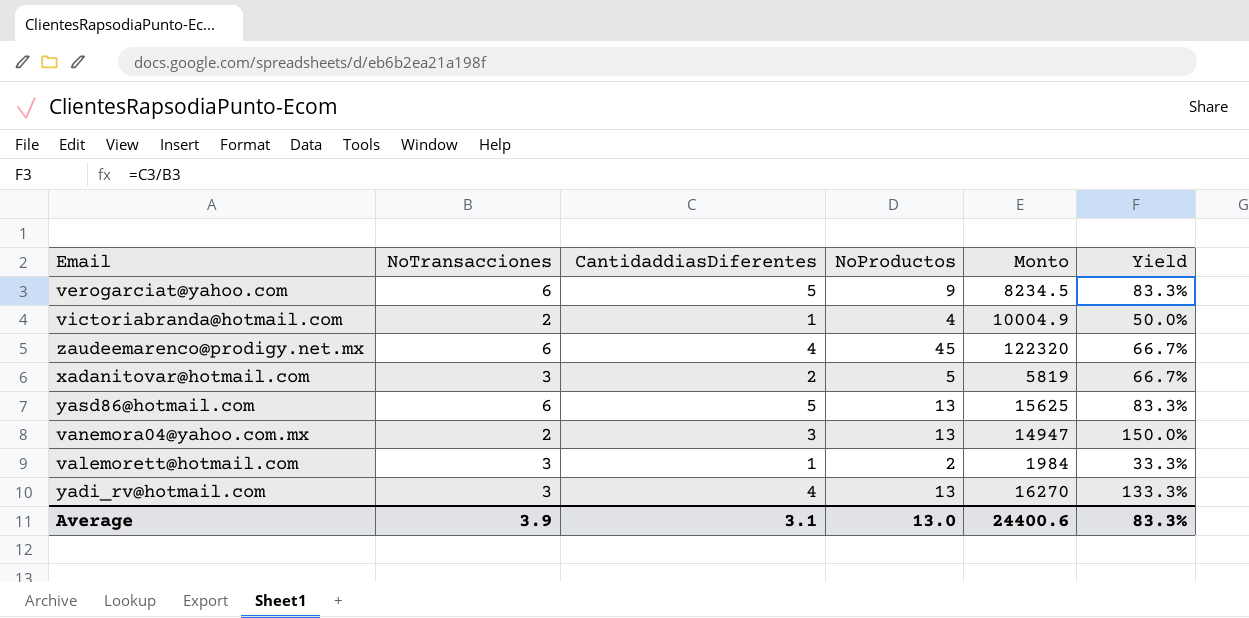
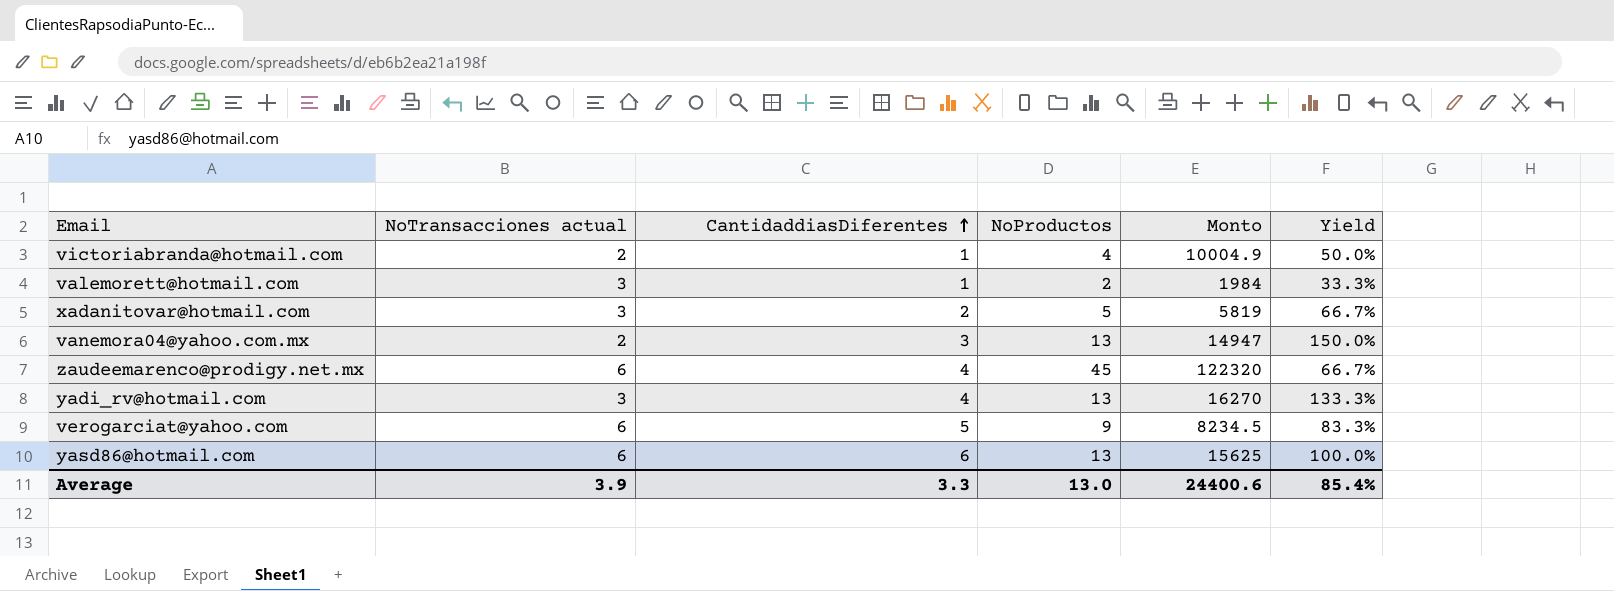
row order: none -> CantidaddiasDiferentes ascending
column name: NoTransacciones -> NoTransacciones actual
yasd86@hotmail.com | CantidaddiasDiferentes: 5 -> 6
yasd86@hotmail.com | Yield: 83.3% -> 100.0%
Average | CantidaddiasDiferentes: 3.1 -> 3.3
Average | Yield: 83.3% -> 85.4%

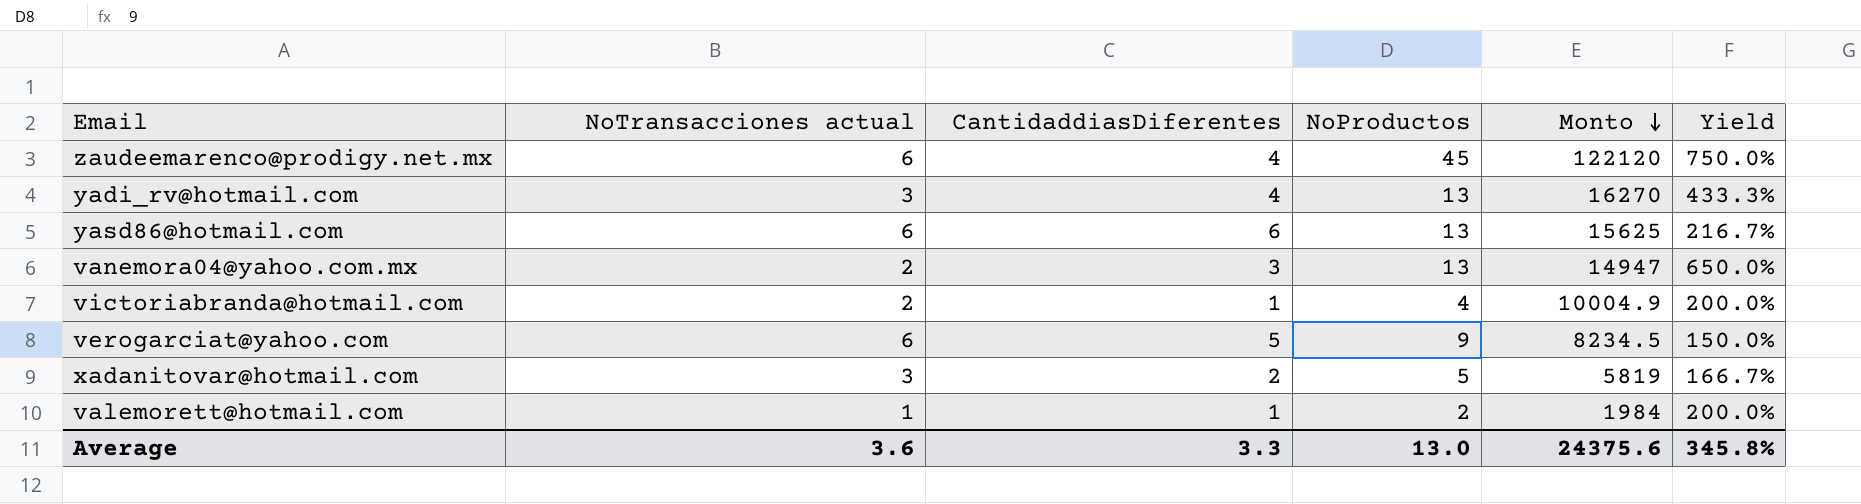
row order: CantidaddiasDiferentes ascending -> Monto descending
column Yield | formula: [CantidaddiasDiferentes] / [NoTransacciones actual] -> [NoProductos] / [NoTransacciones actual]
zaudeemarenco@prodigy.net.mx | Monto: 122320 -> 122120
valemorett@hotmail.com | NoTransacciones actual: 3 -> 1
Average | NoTransacciones actual: 3.9 -> 3.6
Average | Monto: 24400.6 -> 24375.6
Average | Yield: 85.4% -> 345.8%

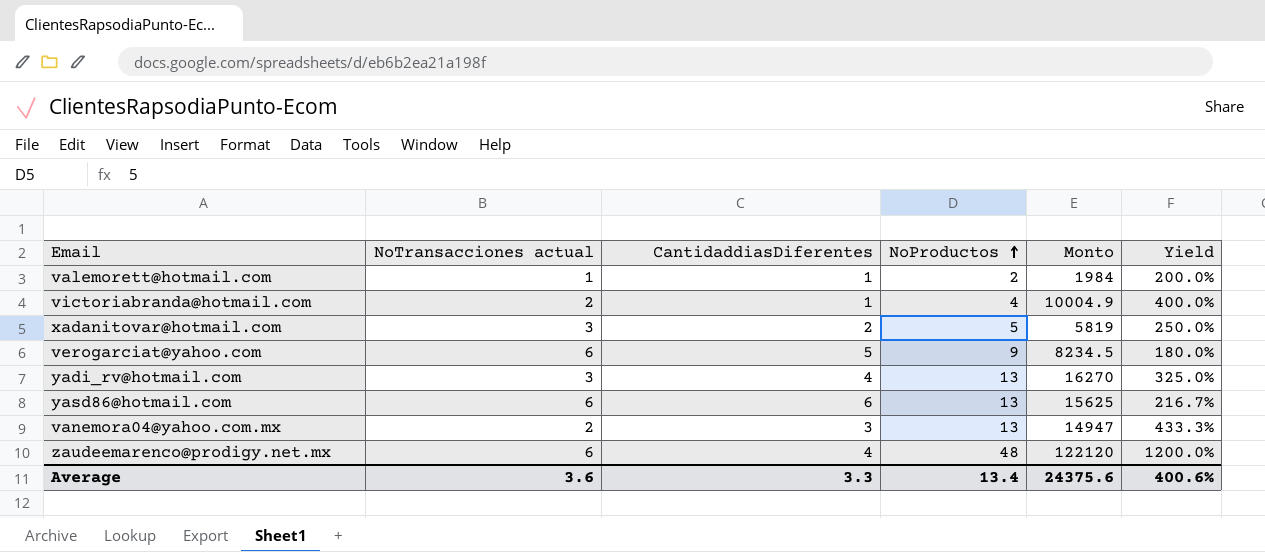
row order: Monto descending -> NoProductos ascending
column Yield | formula: [NoProductos] / [NoTransacciones actual] -> [NoProductos] / [CantidaddiasDiferentes]
zaudeemarenco@prodigy.net.mx | NoProductos: 45 -> 48
Average | NoProductos: 13.0 -> 13.4
Average | Yield: 345.8% -> 400.6%

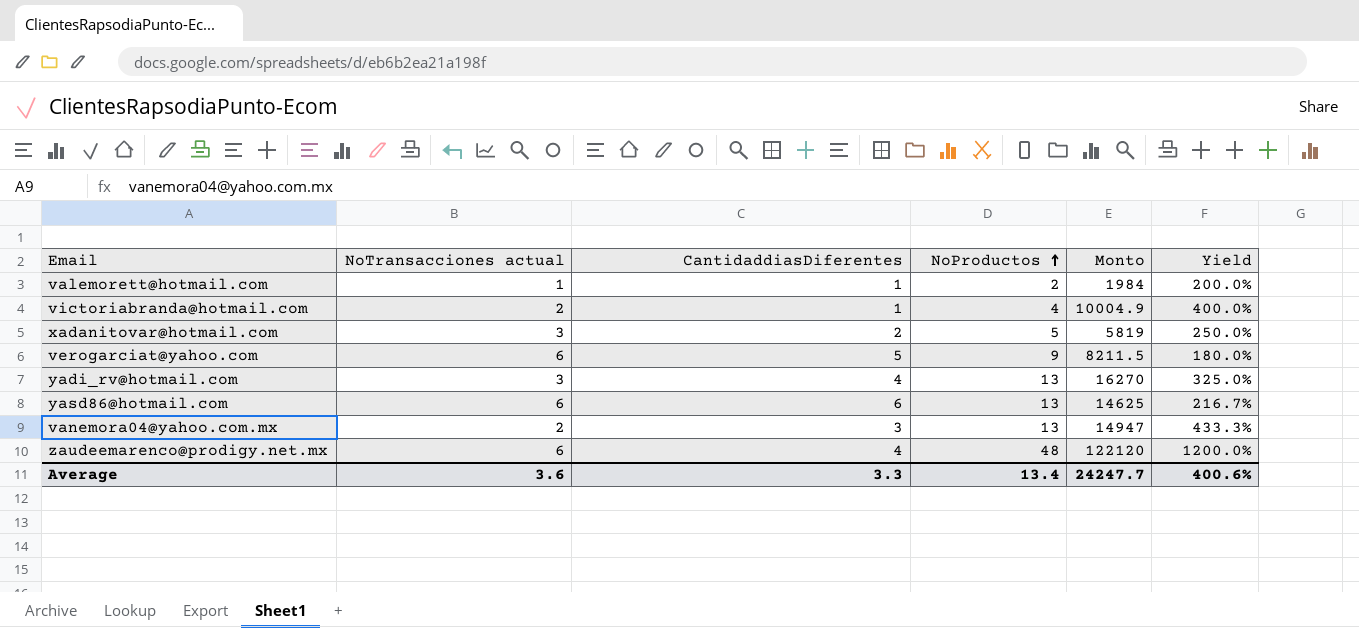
verogarciat@yahoo.com | Monto: 8234.5 -> 8211.5
yasd86@hotmail.com | Monto: 15625 -> 14625
Average | Monto: 24375.6 -> 24247.7

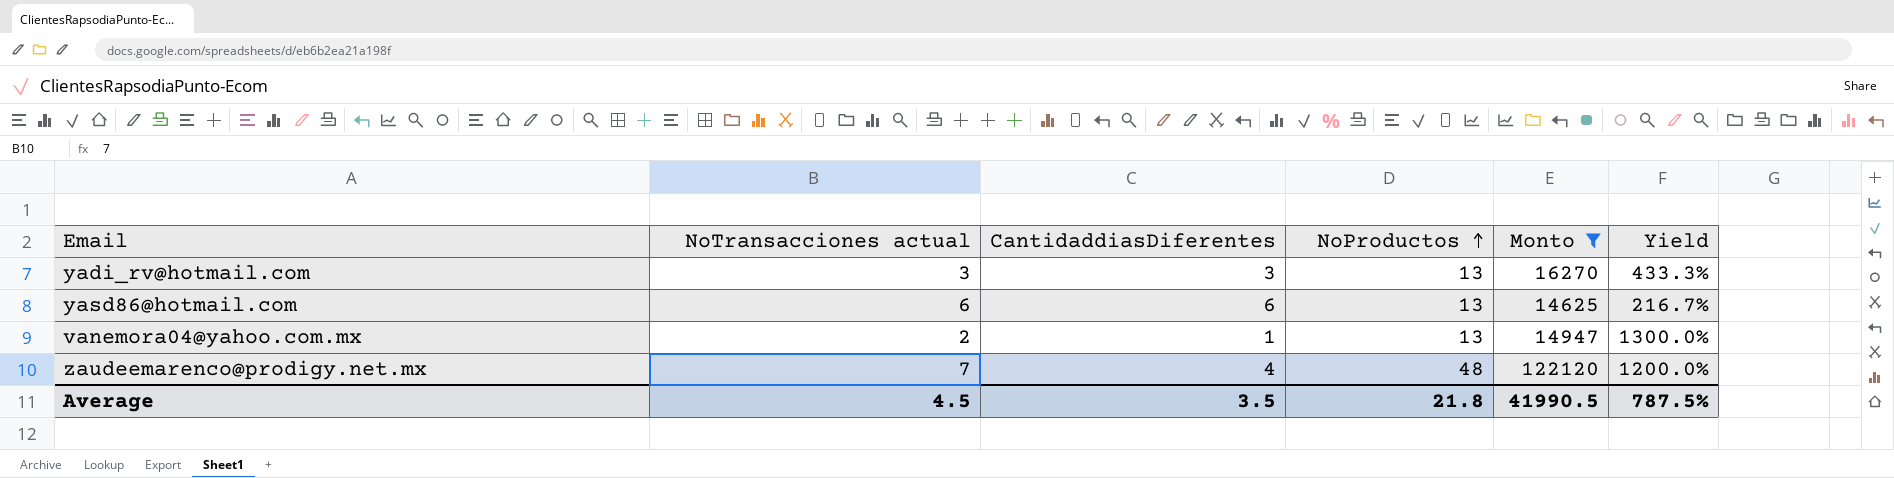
filter: none -> Monto >= 14625
yadi_rv@hotmail.com | CantidaddiasDiferentes: 4 -> 3
yadi_rv@hotmail.com | Yield: 325.0% -> 433.3%
vanemora04@yahoo.com.mx | CantidaddiasDiferentes: 3 -> 1
vanemora04@yahoo.com.mx | Yield: 433.3% -> 1300.0%
zaudeemarenco@prodigy.net.mx | NoTransacciones actual: 6 -> 7
Average | NoTransacciones actual: 3.6 -> 4.5
Average | CantidaddiasDiferentes: 3.3 -> 3.5
Average | NoProductos: 13.4 -> 21.8
Average | Monto: 24247.7 -> 41990.5
Average | Yield: 400.6% -> 787.5%

